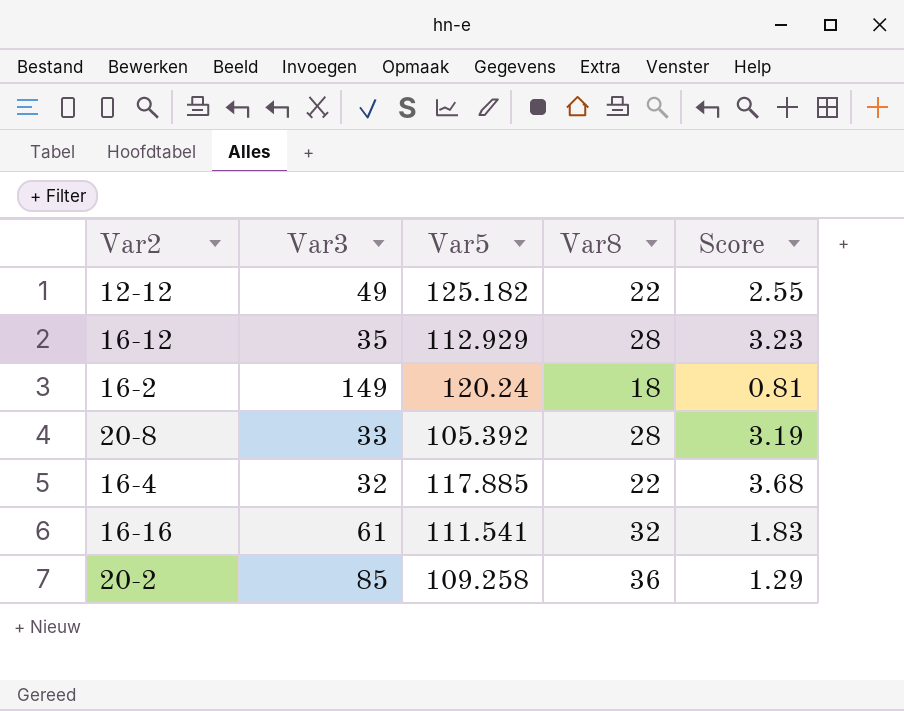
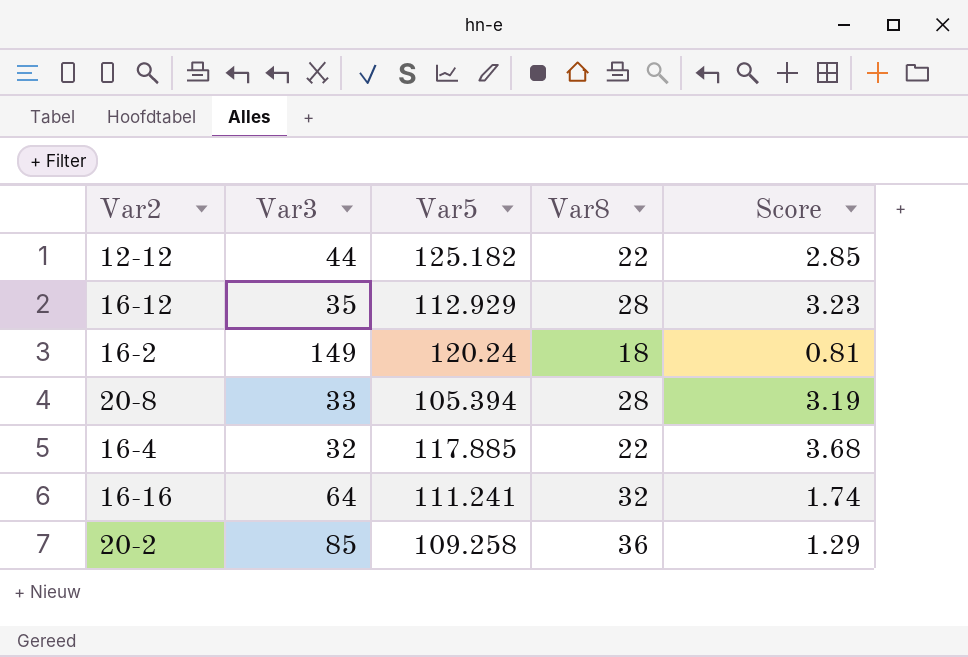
12-12 | Var3: 49 -> 44
12-12 | Score: 2.55 -> 2.85
20-8 | Var5: 105.392 -> 105.394
16-16 | Var3: 61 -> 64
16-16 | Var5: 111.541 -> 111.241
16-16 | Score: 1.83 -> 1.74

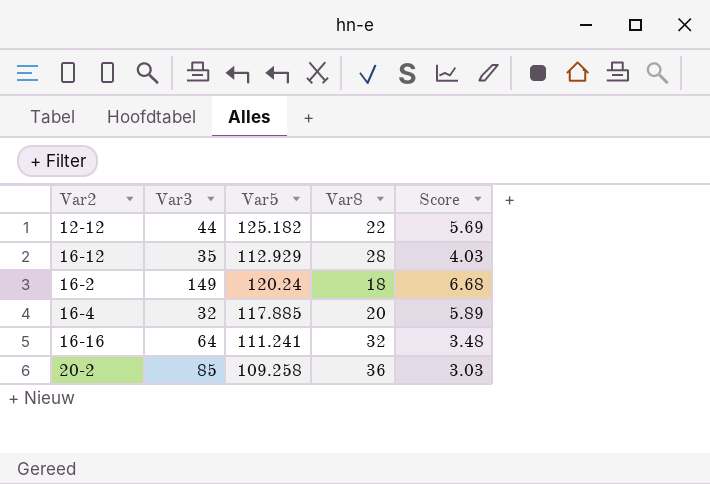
column Score | formula: [Var5] / [Var3] -> [Var5] / [Var8]
row 20-8: 33 | 105.394 | 28 | 3.19 -> none
16-4 | Var8: 22 -> 20

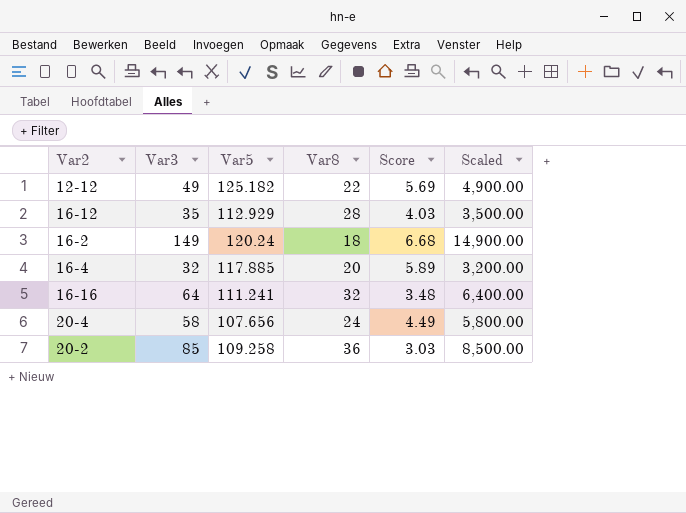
column Scaled | formula: none -> [Var3] * 100
12-12 | Var3: 44 -> 49
row 20-4: none -> 58 | 107.656 | 24 | 4.49 | 5,800.00

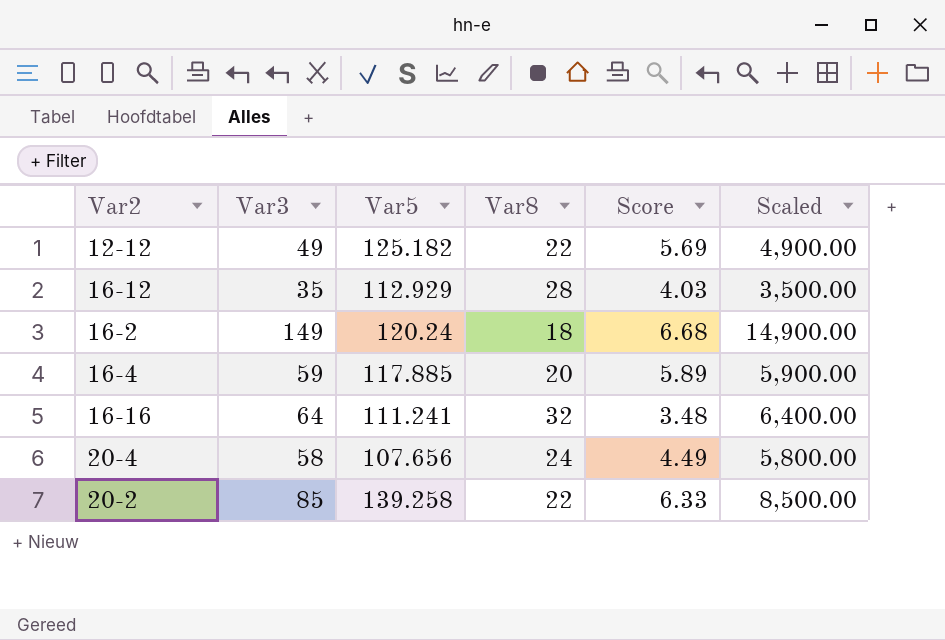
16-4 | Var3: 32 -> 59
16-4 | Scaled: 3,200.00 -> 5,900.00
20-2 | Var5: 109.258 -> 139.258
20-2 | Var8: 36 -> 22
20-2 | Score: 3.03 -> 6.33

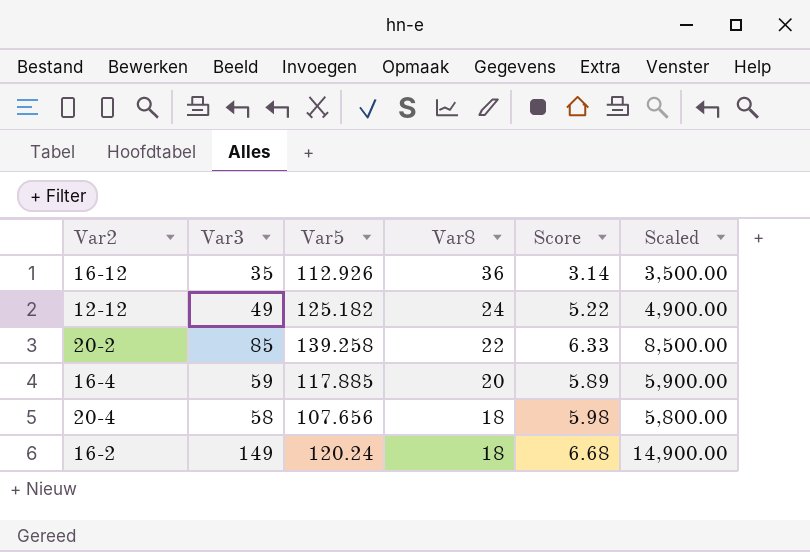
row order: none -> Var8 descending
row 16-16: 64 | 111.241 | 32 | 3.48 | 6,400.00 -> none
16-12 | Var5: 112.929 -> 112.926
16-12 | Var8: 28 -> 36
16-12 | Score: 4.03 -> 3.14
12-12 | Var8: 22 -> 24
12-12 | Score: 5.69 -> 5.22
20-4 | Var8: 24 -> 18
20-4 | Score: 4.49 -> 5.98

